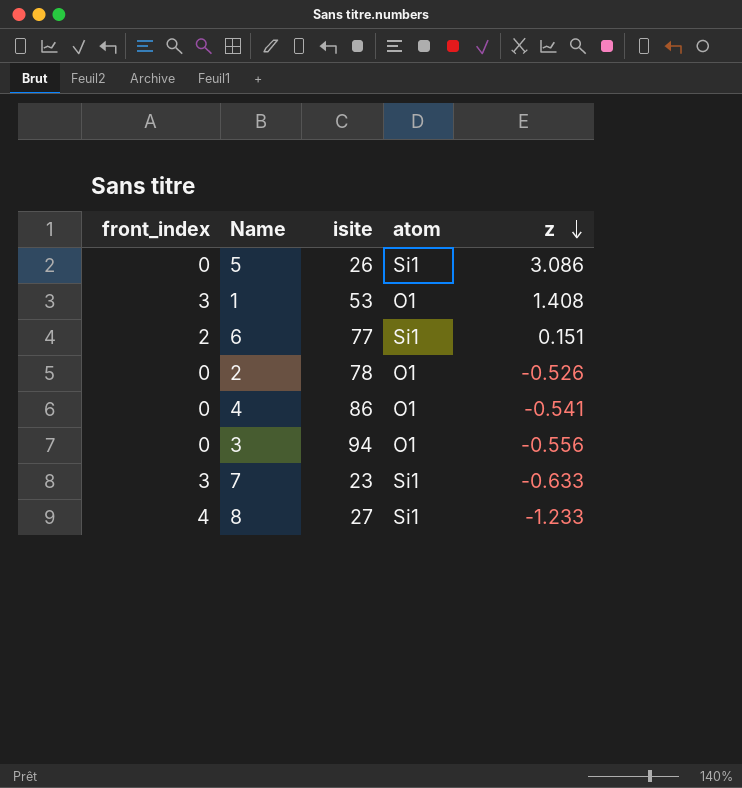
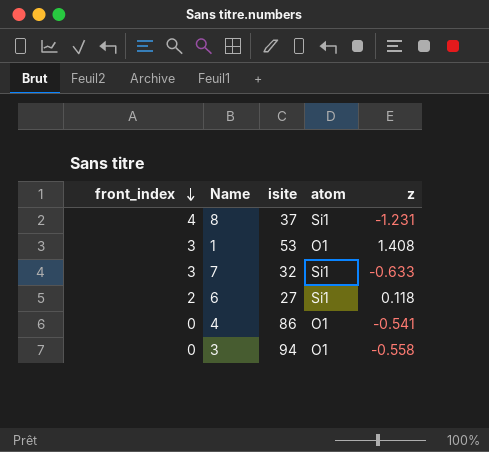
row order: z descending -> front_index descending
row 5: 0 | 26 | Si1 | 3.086 -> none
row 2: 0 | 78 | O1 | -0.526 -> none
8 | isite: 27 -> 37
8 | z: -1.233 -> -1.231
7 | isite: 23 -> 32
6 | isite: 77 -> 27
6 | z: 0.151 -> 0.118
3 | z: -0.556 -> -0.558

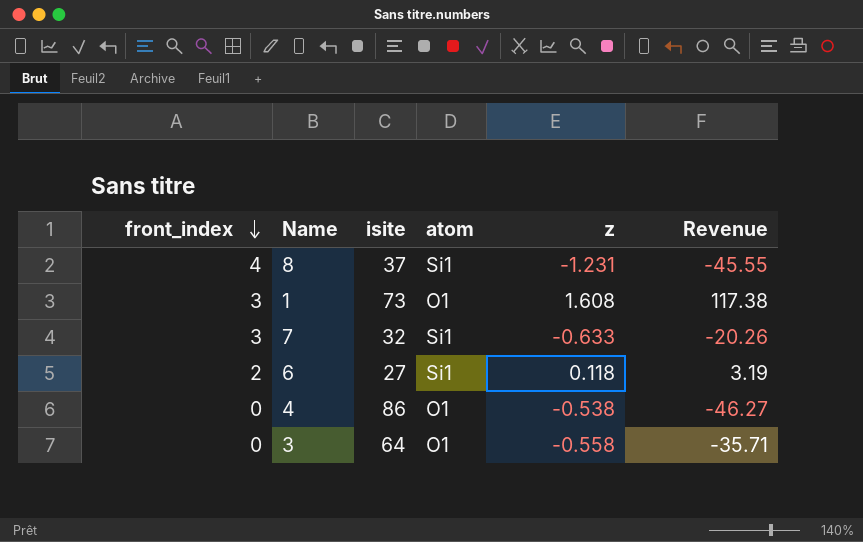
column Revenue | formula: none -> [isite] * [z]
1 | isite: 53 -> 73
1 | z: 1.408 -> 1.608
4 | z: -0.541 -> -0.538
3 | isite: 94 -> 64

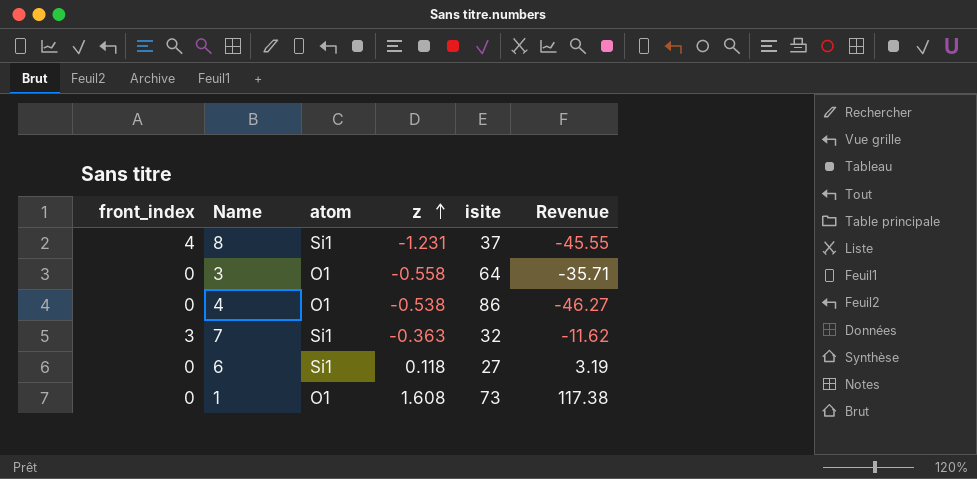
row order: front_index descending -> z ascending
column isite | position: 3 -> 5
7 | z: -0.633 -> -0.363
7 | Revenue: -20.26 -> -11.62
6 | front_index: 2 -> 0
1 | front_index: 3 -> 0

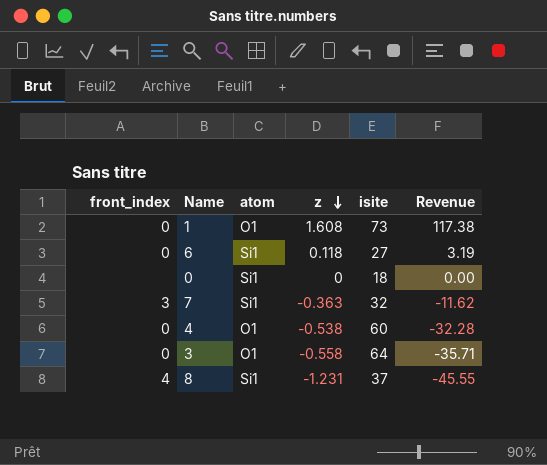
row order: z ascending -> z descending
row 0: none -> none | Si1 | 0 | 18 | 0.00
4 | isite: 86 -> 60
4 | Revenue: -46.27 -> -32.28

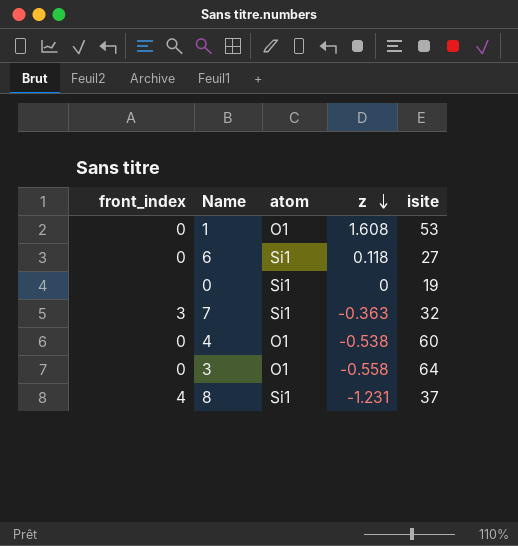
column Revenue | formula: [z] * [isite] -> none
1 | isite: 73 -> 53
0 | isite: 18 -> 19

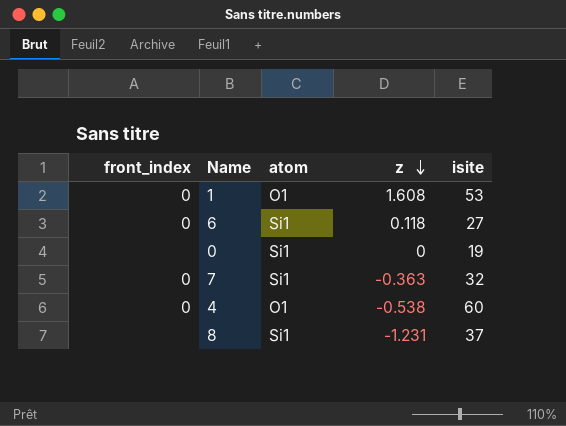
row 3: 0 | O1 | -0.558 | 64 -> none
7 | front_index: 3 -> 0
8 | front_index: 4 -> none

